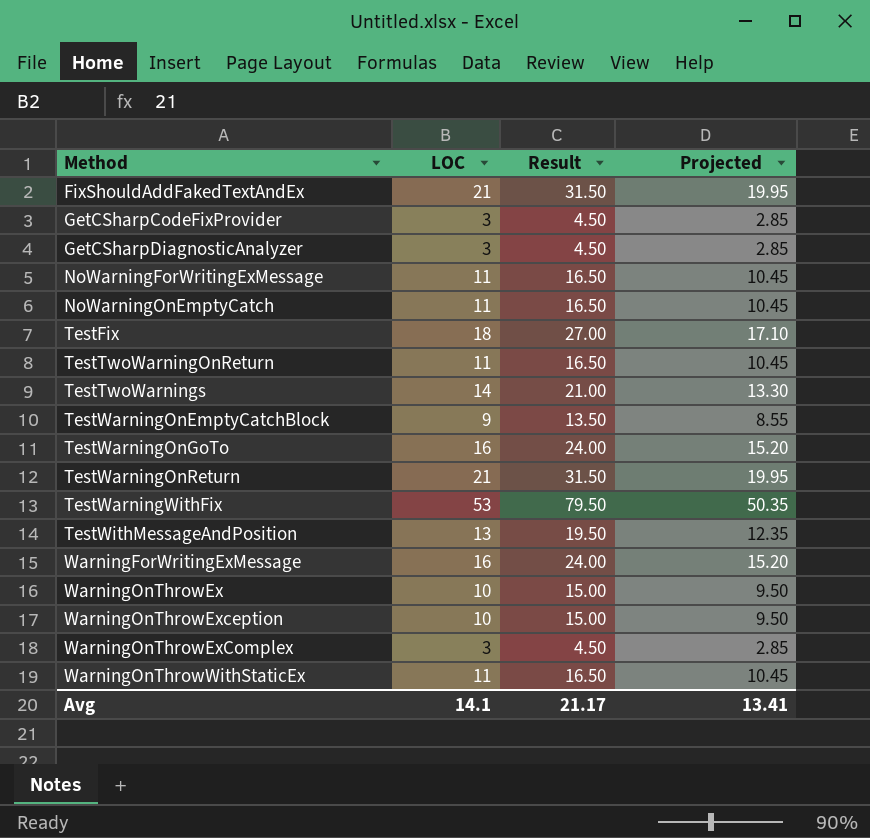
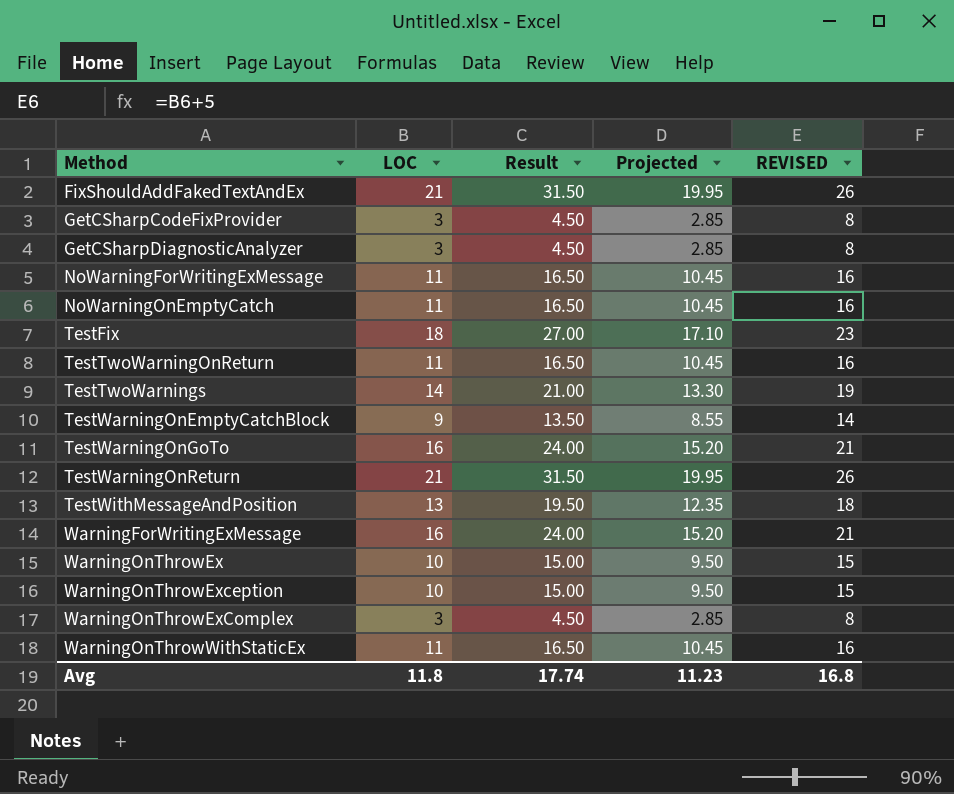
column REVISED | formula: none -> [LOC] + 5
row TestWarningWithFix: 53 | 79.50 | 50.35 -> none
Avg | LOC: 14.1 -> 11.8
Avg | Result: 21.17 -> 17.74
Avg | Projected: 13.41 -> 11.23

